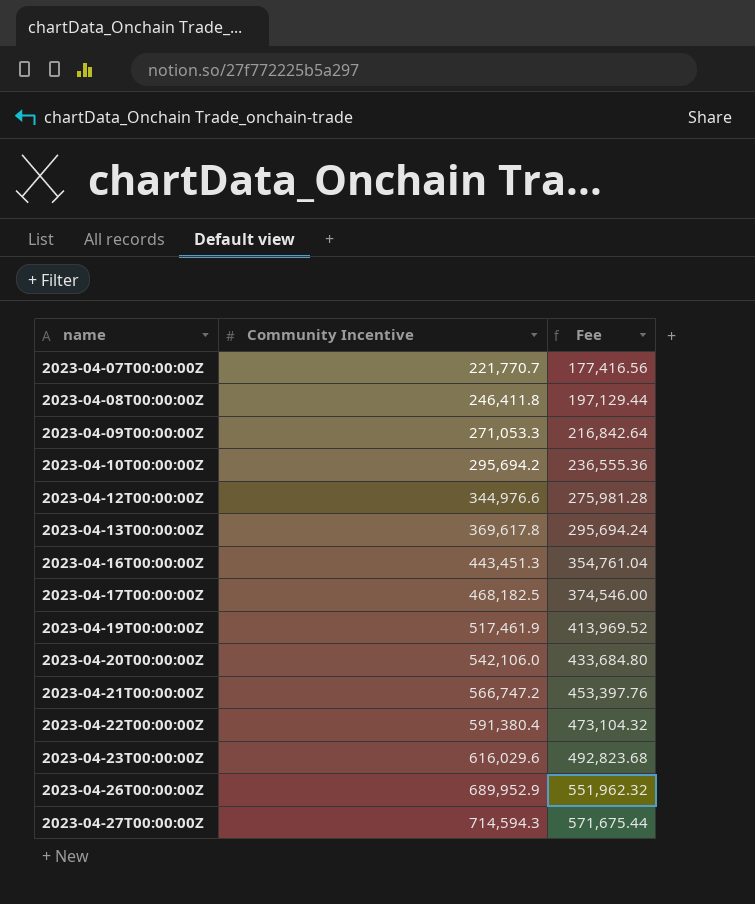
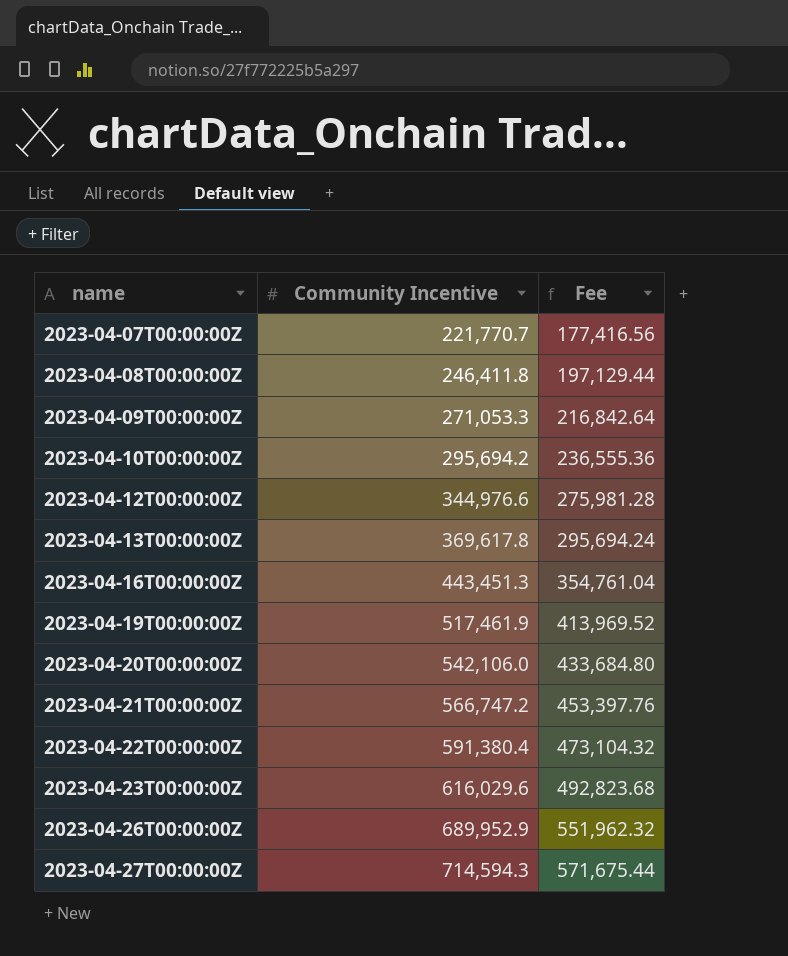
row 2023-04-17T00:00:00Z: 468,182.5 | 374,546.00 -> none

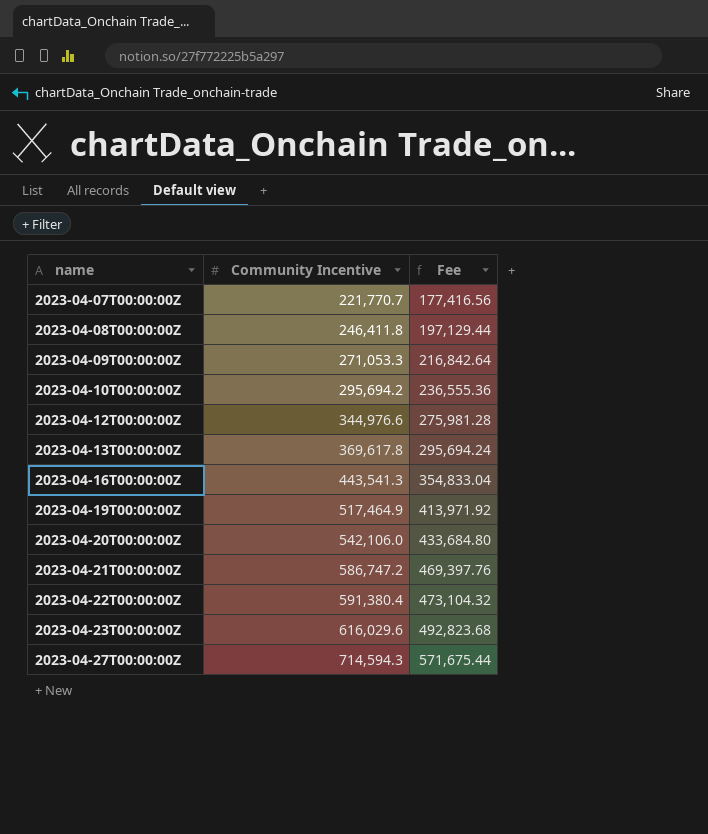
row 2023-04-26T00:00:00Z: 689,952.9 | 551,962.32 -> none
2023-04-16T00:00:00Z | Community Incentive: 443,451.3 -> 443,541.3
2023-04-16T00:00:00Z | Fee: 354,761.04 -> 354,833.04
2023-04-19T00:00:00Z | Community Incentive: 517,461.9 -> 517,464.9
2023-04-19T00:00:00Z | Fee: 413,969.52 -> 413,971.92
2023-04-21T00:00:00Z | Community Incentive: 566,747.2 -> 586,747.2
2023-04-21T00:00:00Z | Fee: 453,397.76 -> 469,397.76

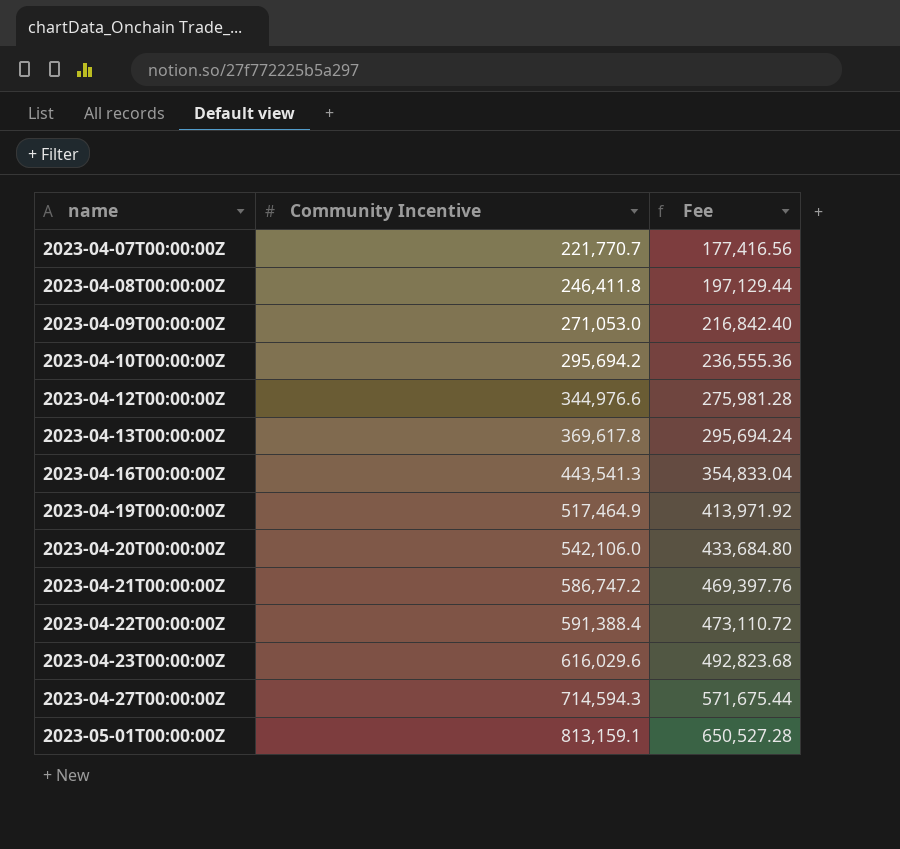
2023-04-09T00:00:00Z | Community Incentive: 271,053.3 -> 271,053.0
2023-04-09T00:00:00Z | Fee: 216,842.64 -> 216,842.40
2023-04-22T00:00:00Z | Community Incentive: 591,380.4 -> 591,388.4
2023-04-22T00:00:00Z | Fee: 473,104.32 -> 473,110.72
row 2023-05-01T00:00:00Z: none -> 813,159.1 | 650,527.28

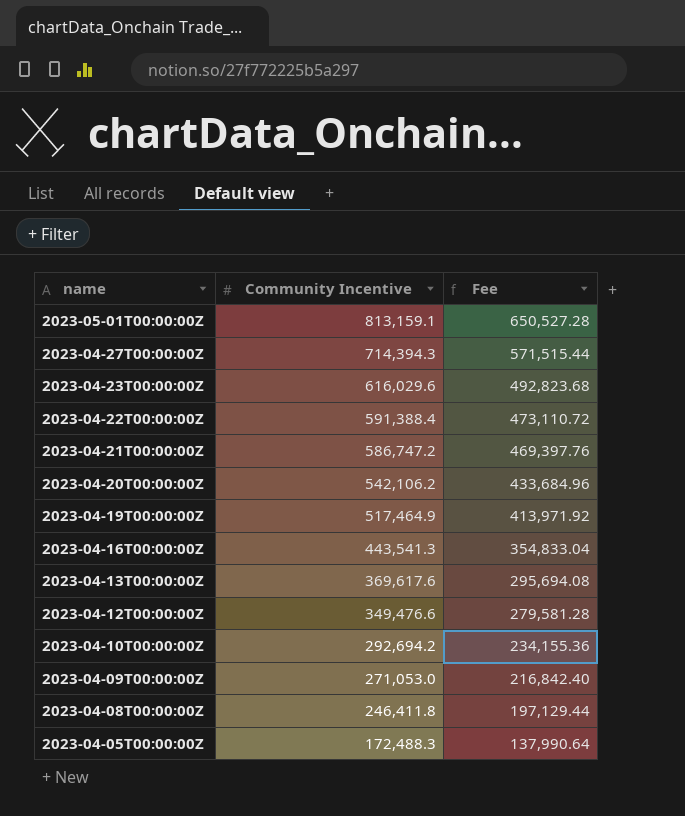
row order: name ascending -> name descending
row 2023-04-07T00:00:00Z: 221,770.7 | 177,416.56 -> none
2023-04-27T00:00:00Z | Community Incentive: 714,594.3 -> 714,394.3
2023-04-27T00:00:00Z | Fee: 571,675.44 -> 571,515.44
2023-04-20T00:00:00Z | Community Incentive: 542,106.0 -> 542,106.2
2023-04-20T00:00:00Z | Fee: 433,684.80 -> 433,684.96
2023-04-13T00:00:00Z | Community Incentive: 369,617.8 -> 369,617.6
2023-04-13T00:00:00Z | Fee: 295,694.24 -> 295,694.08
2023-04-12T00:00:00Z | Community Incentive: 344,976.6 -> 349,476.6
2023-04-12T00:00:00Z | Fee: 275,981.28 -> 279,581.28
2023-04-10T00:00:00Z | Community Incentive: 295,694.2 -> 292,694.2
2023-04-10T00:00:00Z | Fee: 236,555.36 -> 234,155.36
row 2023-04-05T00:00:00Z: none -> 172,488.3 | 137,990.64

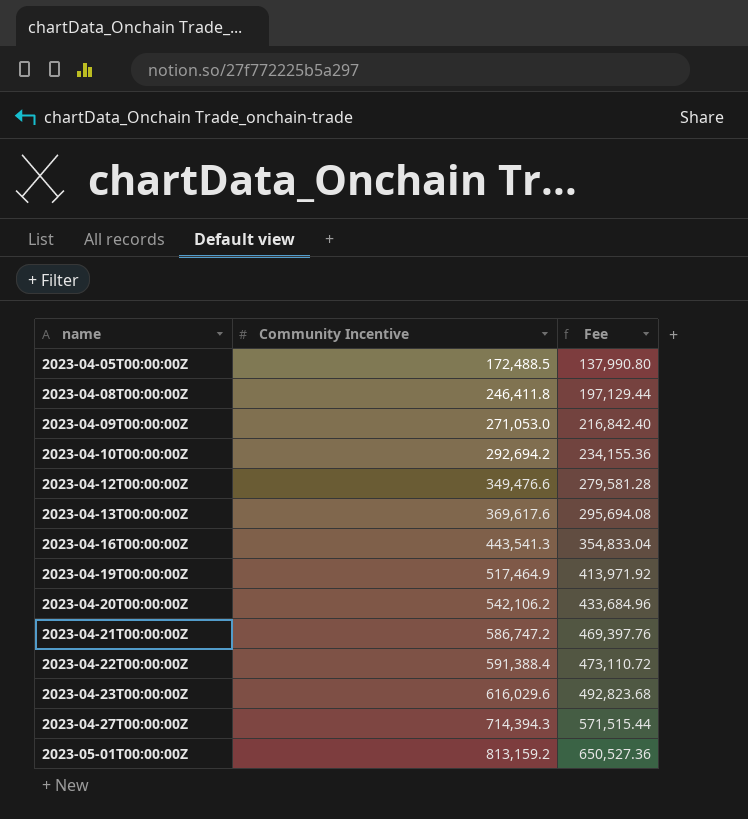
row order: name descending -> name ascending
2023-04-05T00:00:00Z | Community Incentive: 172,488.3 -> 172,488.5
2023-04-05T00:00:00Z | Fee: 137,990.64 -> 137,990.80
2023-05-01T00:00:00Z | Community Incentive: 813,159.1 -> 813,159.2
2023-05-01T00:00:00Z | Fee: 650,527.28 -> 650,527.36

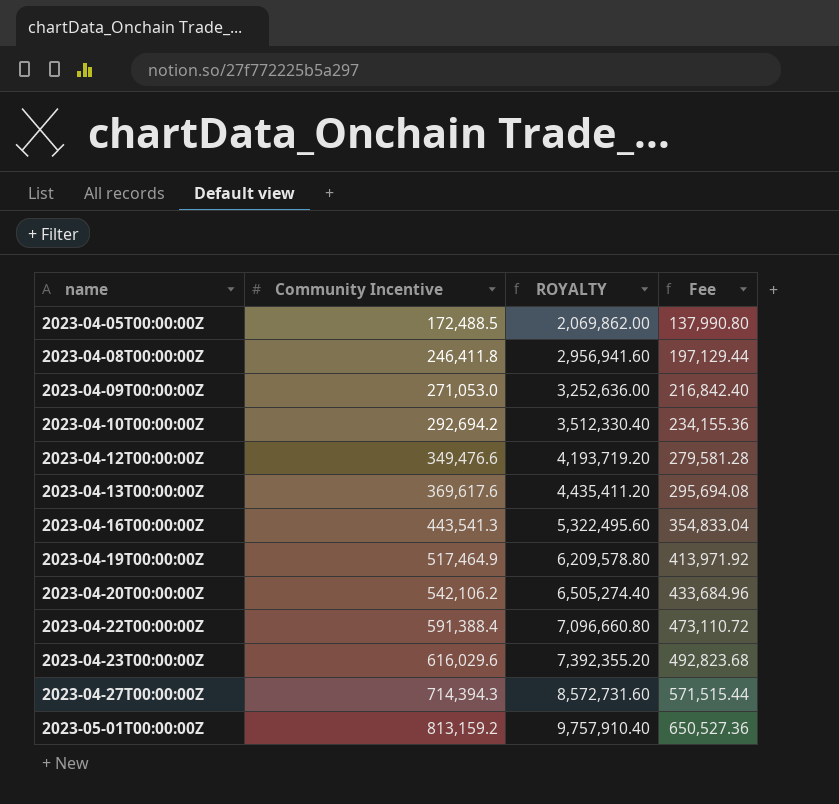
column ROYALTY | formula: none -> [Community Incentive] * 12
row 2023-04-21T00:00:00Z: 586,747.2 | 469,397.76 -> none

